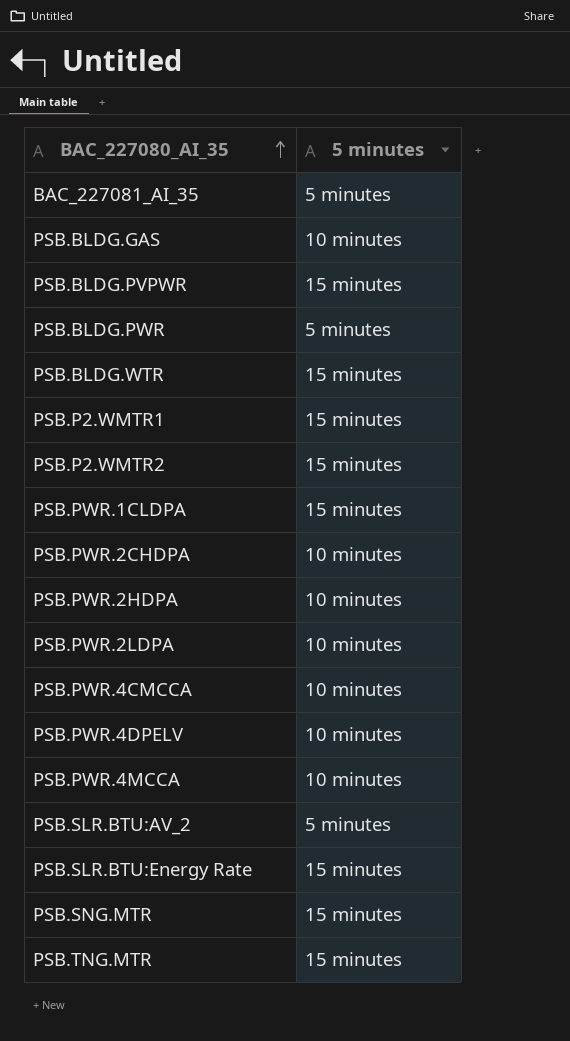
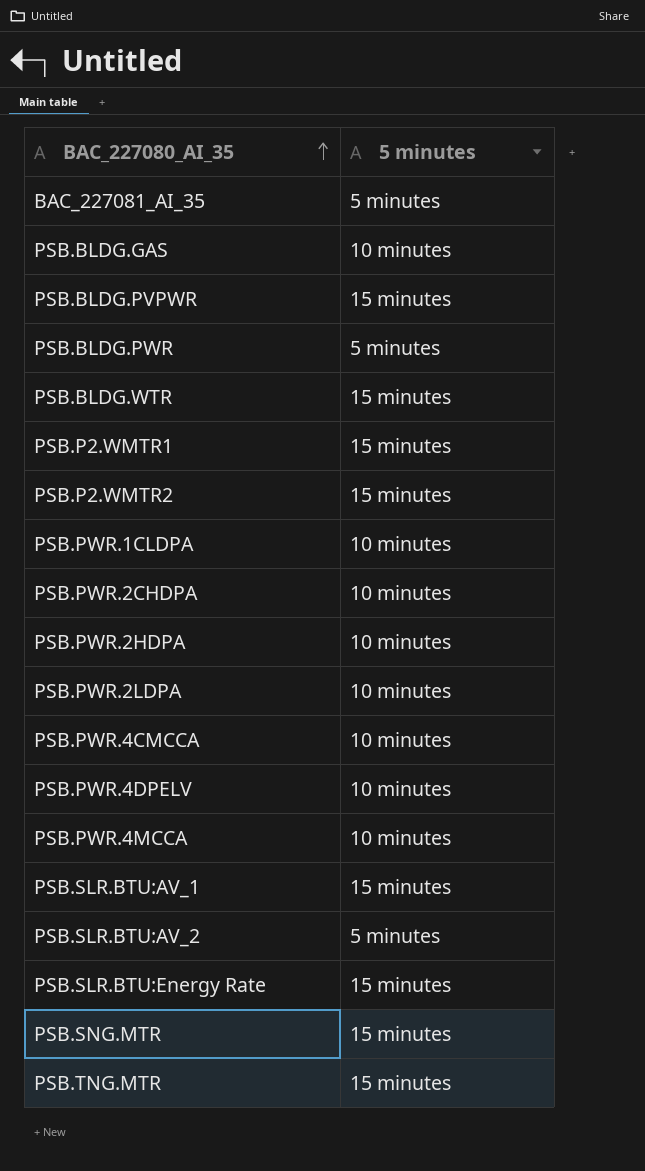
PSB.PWR.1CLDPA | 5 minutes: 15 minutes -> 10 minutes
row PSB.SLR.BTU:AV_1: none -> 15 minutes

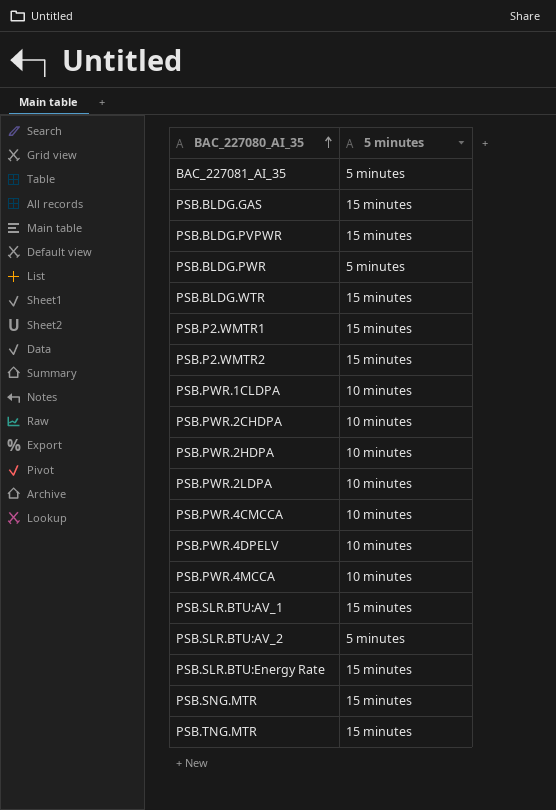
PSB.BLDG.GAS | 5 minutes: 10 minutes -> 15 minutes

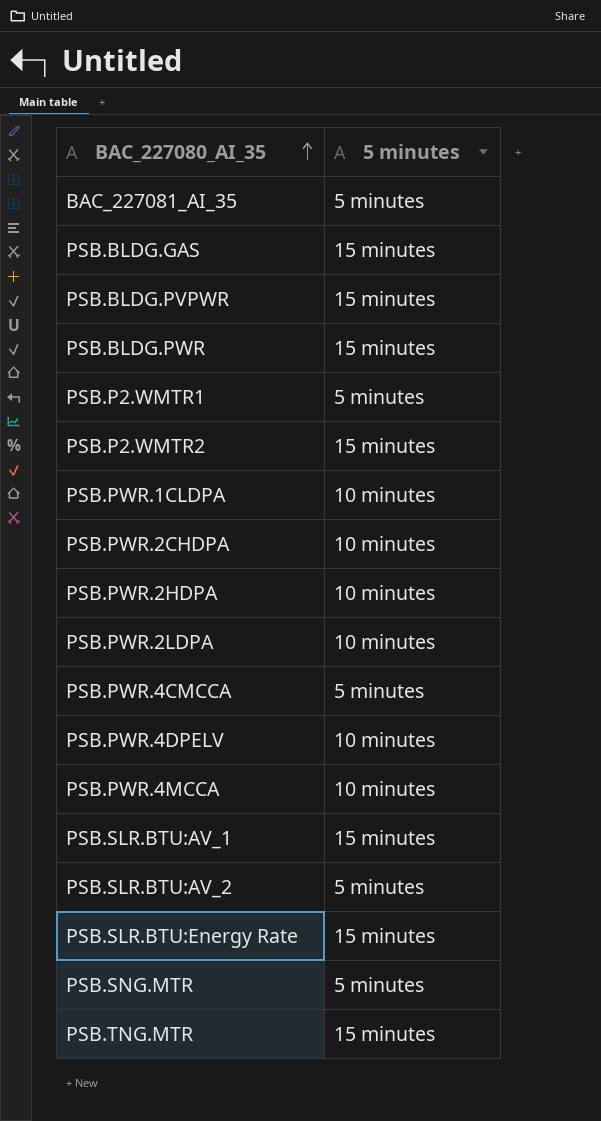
row PSB.BLDG.WTR: 15 minutes -> none
PSB.BLDG.PWR | 5 minutes: 5 minutes -> 15 minutes
PSB.P2.WMTR1 | 5 minutes: 15 minutes -> 5 minutes
PSB.PWR.4CMCCA | 5 minutes: 10 minutes -> 5 minutes
PSB.SNG.MTR | 5 minutes: 15 minutes -> 5 minutes

